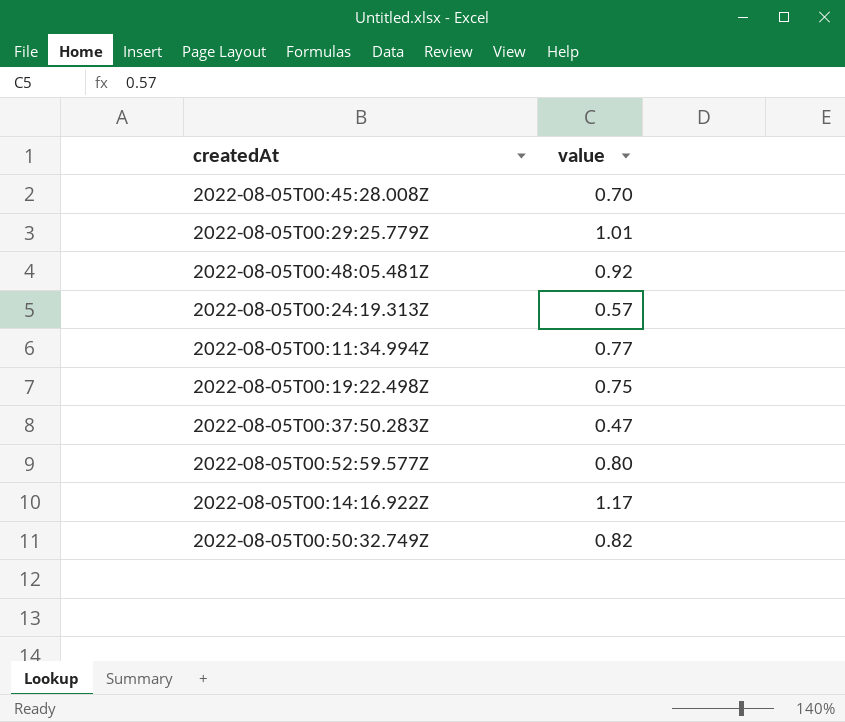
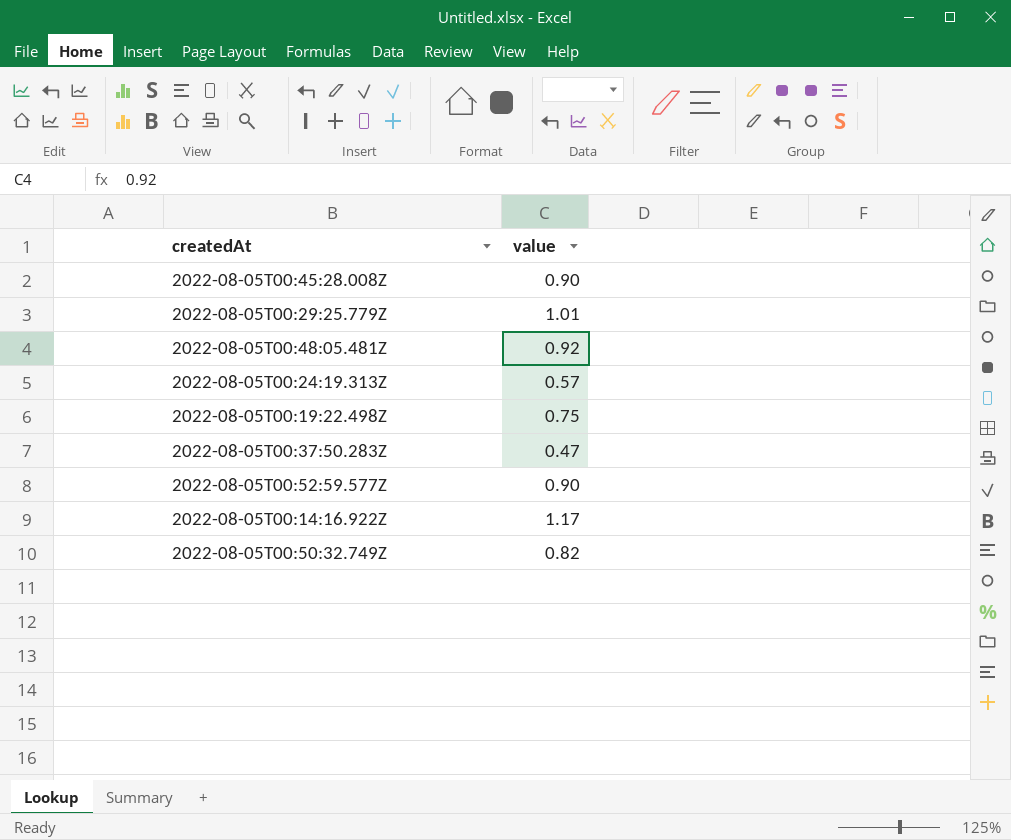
row 2022-08-05T00:11:34.994Z: 0.77 -> none
2022-08-05T00:45:28.008Z | value: 0.70 -> 0.90
2022-08-05T00:52:59.577Z | value: 0.80 -> 0.90

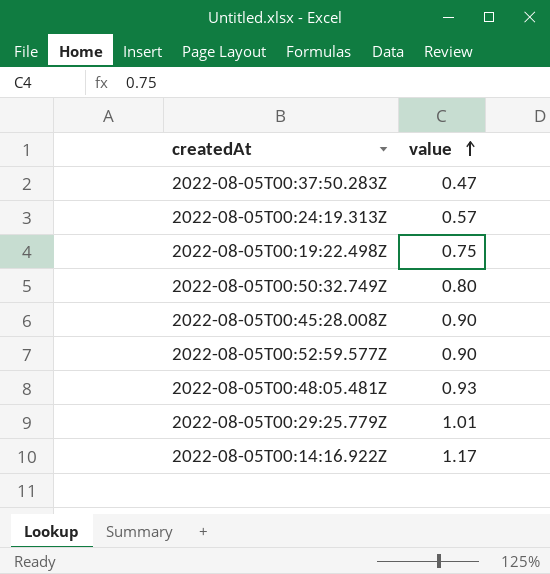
row order: none -> value ascending
2022-08-05T00:50:32.749Z | value: 0.82 -> 0.80
2022-08-05T00:48:05.481Z | value: 0.92 -> 0.93

